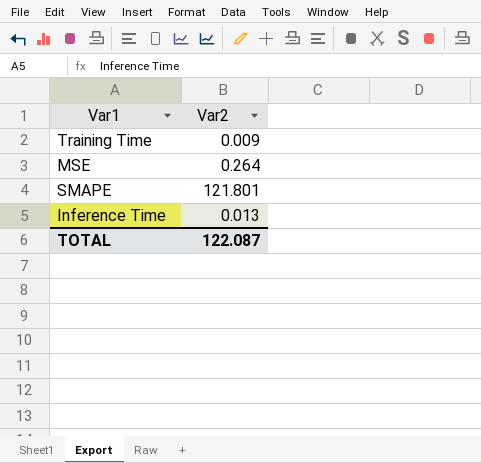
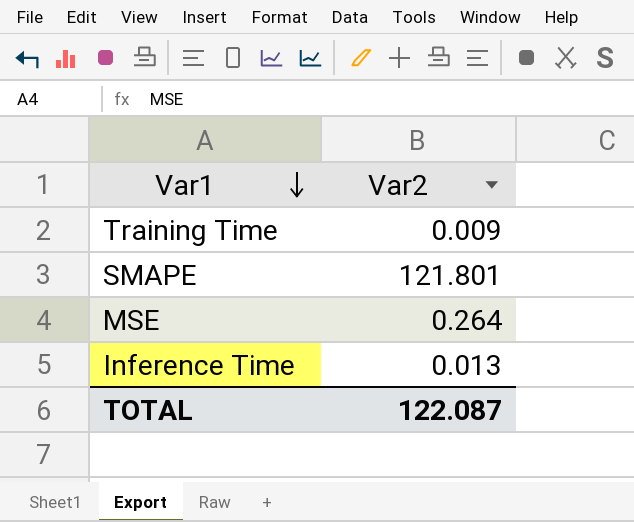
row order: none -> Var1 descending

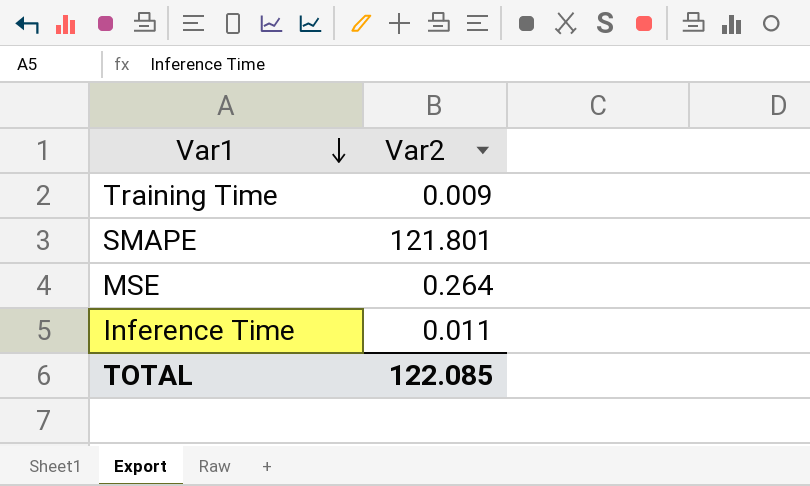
Inference Time | Var2: 0.013 -> 0.011
TOTAL | Var2: 122.087 -> 122.085

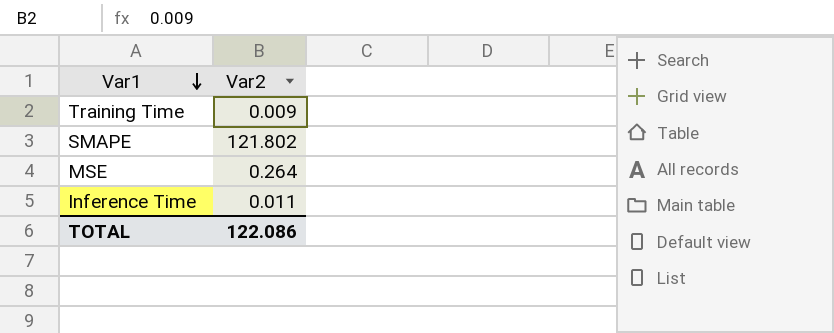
SMAPE | Var2: 121.801 -> 121.802
TOTAL | Var2: 122.085 -> 122.086

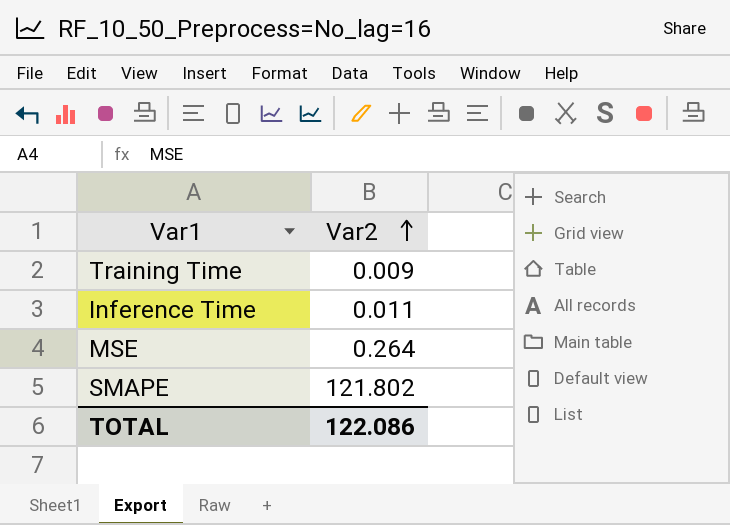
row order: Var1 descending -> Var2 ascending

